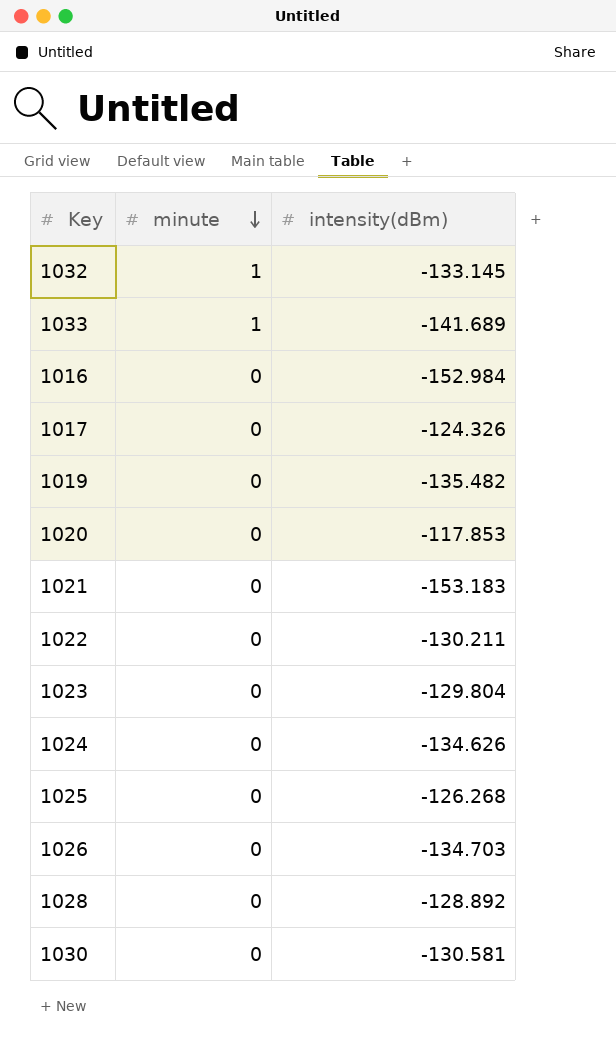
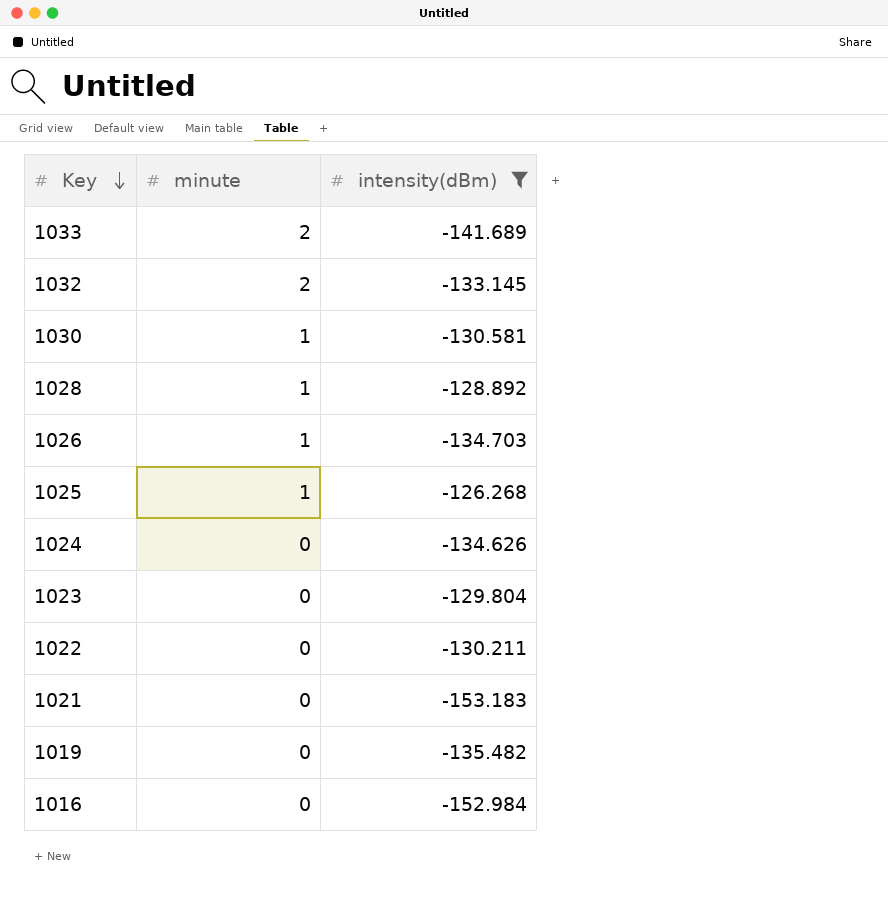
filter: none -> intensity(dBm) <= -126.268
row order: minute descending -> Key descending
1033 | minute: 1 -> 2
1032 | minute: 1 -> 2
1030 | minute: 0 -> 1
1028 | minute: 0 -> 1
1026 | minute: 0 -> 1
1025 | minute: 0 -> 1

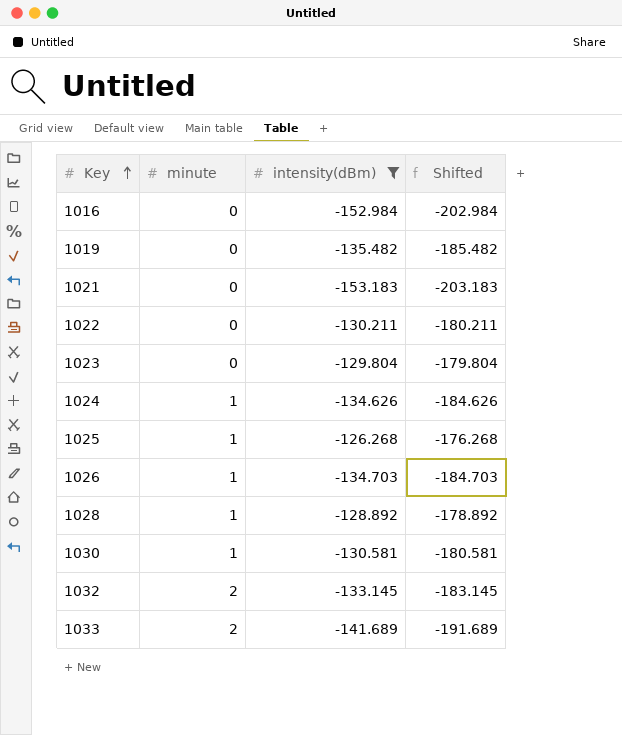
row order: Key descending -> Key ascending
column Shifted | formula: none -> [intensity(dBm)] - 50
1024 | minute: 0 -> 1

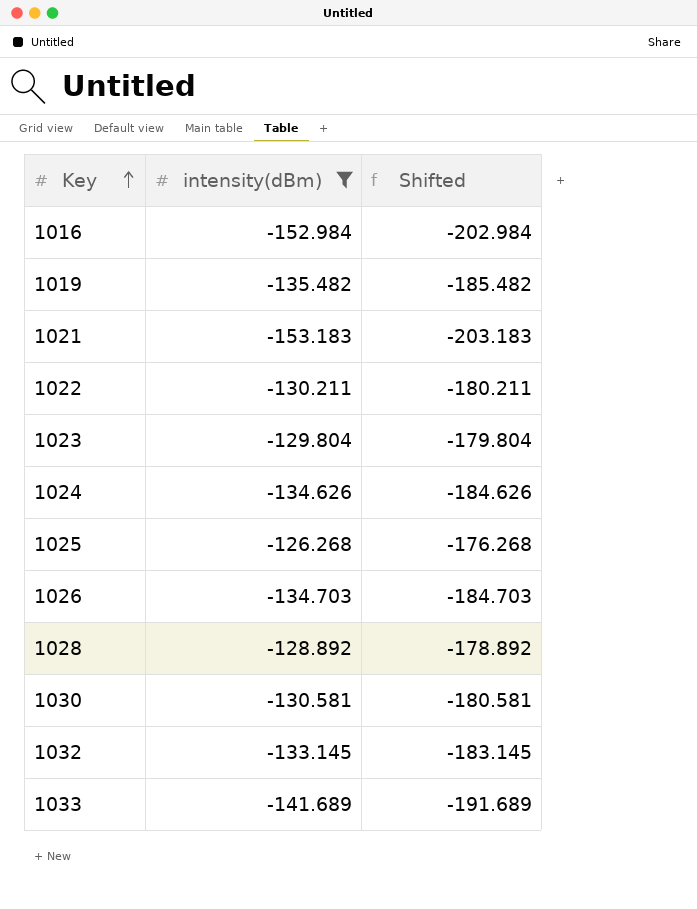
column minute | position: 2 -> none

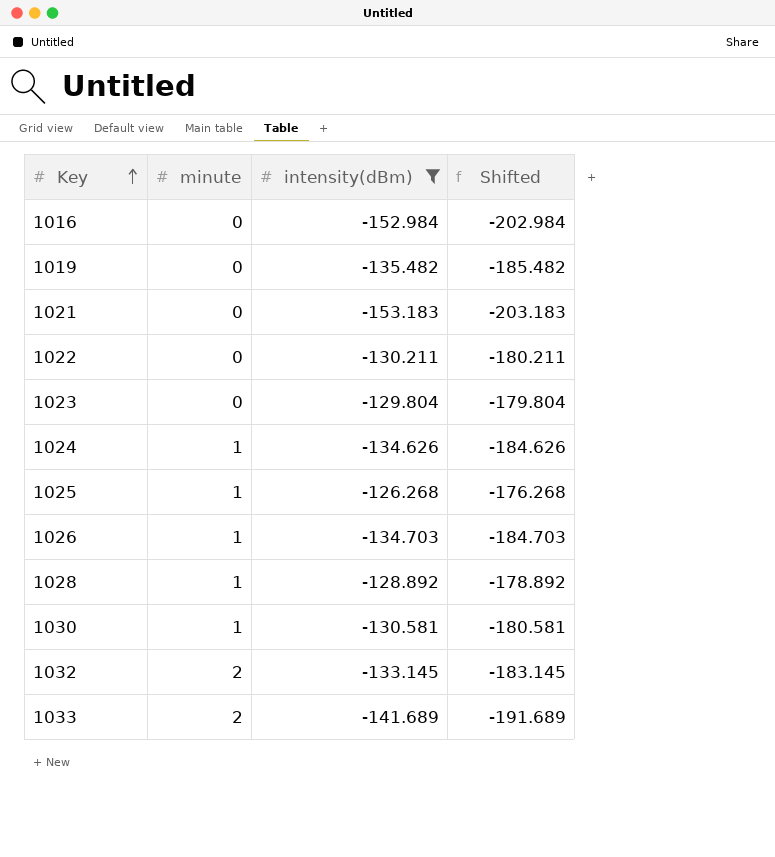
column minute | position: none -> 2

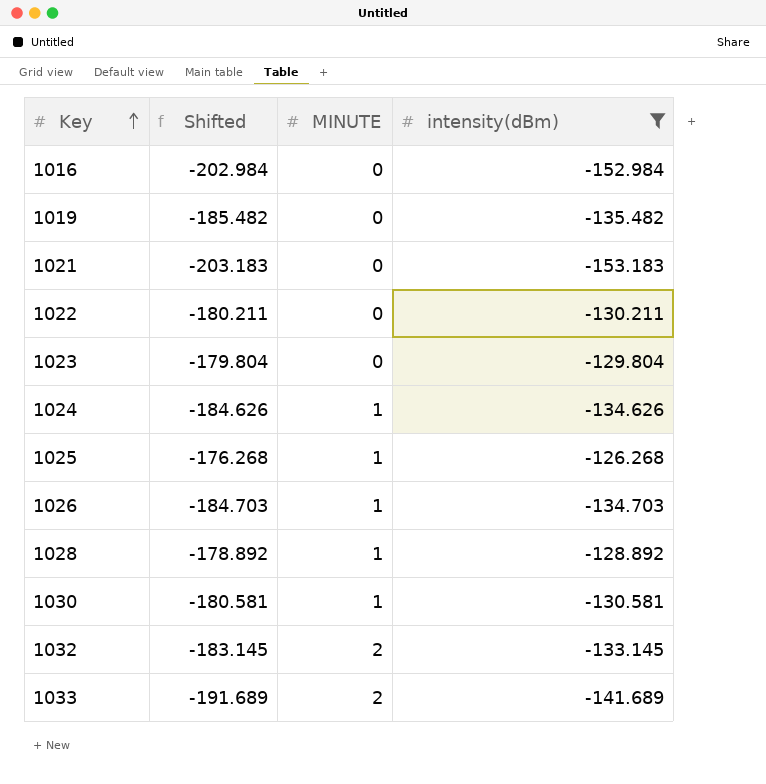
column Shifted | position: 4 -> 2
column name: minute -> MINUTE

